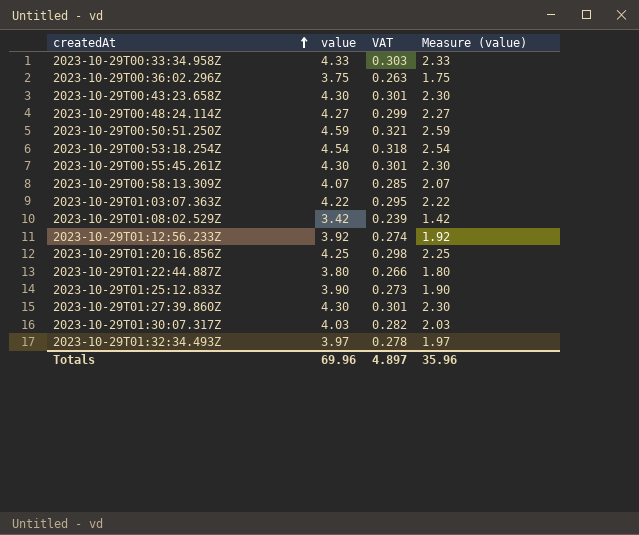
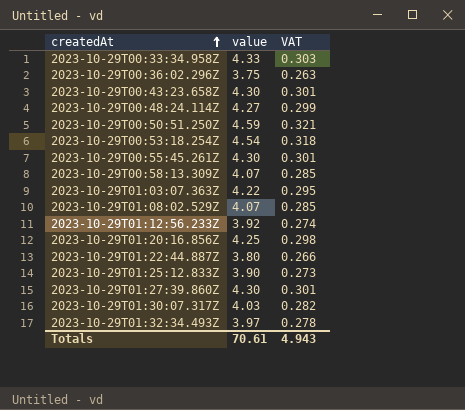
column Measure (value) | formula: [value] - 2 -> none
2023-10-29T01:08:02.529Z | value: 3.42 -> 4.07
2023-10-29T01:08:02.529Z | VAT: 0.239 -> 0.285
Totals | value: 69.96 -> 70.61
Totals | VAT: 4.897 -> 4.943

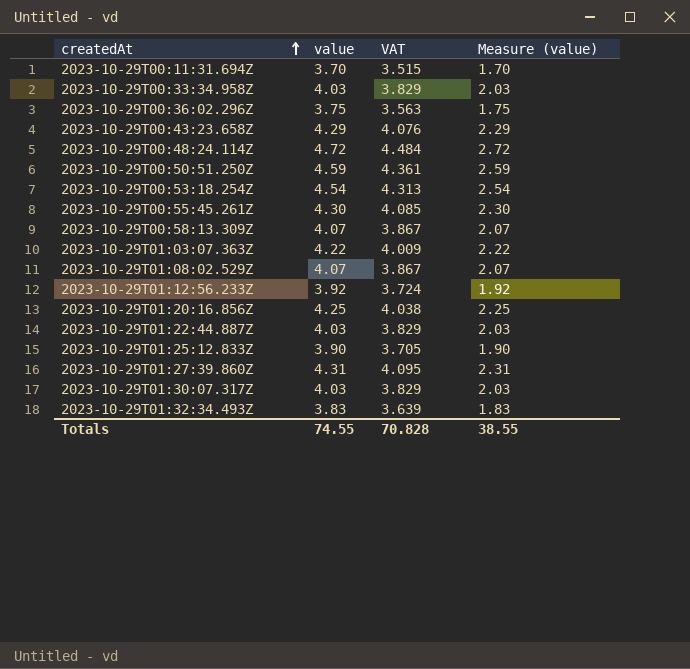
column VAT | formula: [value] * 0.07 -> [value] * 0.95
column Measure (value) | formula: none -> [value] - 2
row 2023-10-29T00:11:31.694Z: none -> 3.70 | 3.515 | 1.70
2023-10-29T00:33:34.958Z | value: 4.33 -> 4.03
2023-10-29T00:43:23.658Z | value: 4.30 -> 4.29
2023-10-29T00:48:24.114Z | value: 4.27 -> 4.72
2023-10-29T01:22:44.887Z | value: 3.80 -> 4.03
2023-10-29T01:27:39.860Z | value: 4.30 -> 4.31
2023-10-29T01:32:34.493Z | value: 3.97 -> 3.83
Totals | value: 70.61 -> 74.55
Totals | VAT: 4.943 -> 70.828

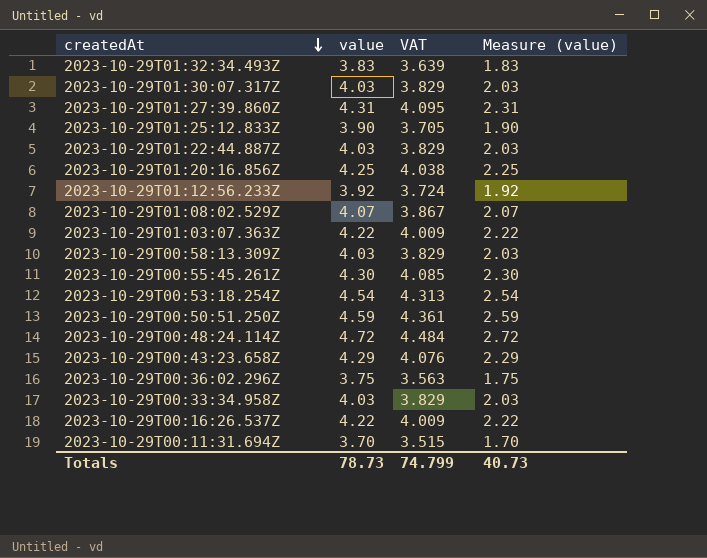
row order: createdAt ascending -> createdAt descending
2023-10-29T00:58:13.309Z | value: 4.07 -> 4.03
2023-10-29T00:58:13.309Z | VAT: 3.867 -> 3.829
2023-10-29T00:58:13.309Z | Measure (value): 2.07 -> 2.03
row 2023-10-29T00:16:26.537Z: none -> 4.22 | 4.009 | 2.22
Totals | value: 74.55 -> 78.73
Totals | VAT: 70.828 -> 74.799
Totals | Measure (value): 38.55 -> 40.73

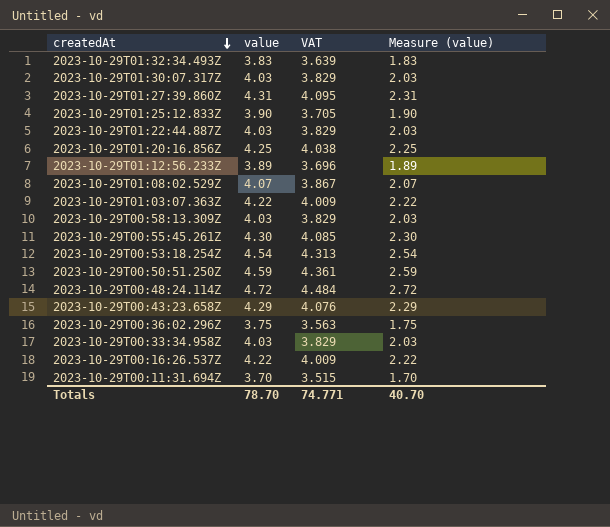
2023-10-29T01:12:56.233Z | value: 3.92 -> 3.89
2023-10-29T01:12:56.233Z | VAT: 3.724 -> 3.696
2023-10-29T01:12:56.233Z | Measure (value): 1.92 -> 1.89
Totals | value: 78.73 -> 78.70
Totals | VAT: 74.799 -> 74.771
Totals | Measure (value): 40.73 -> 40.70

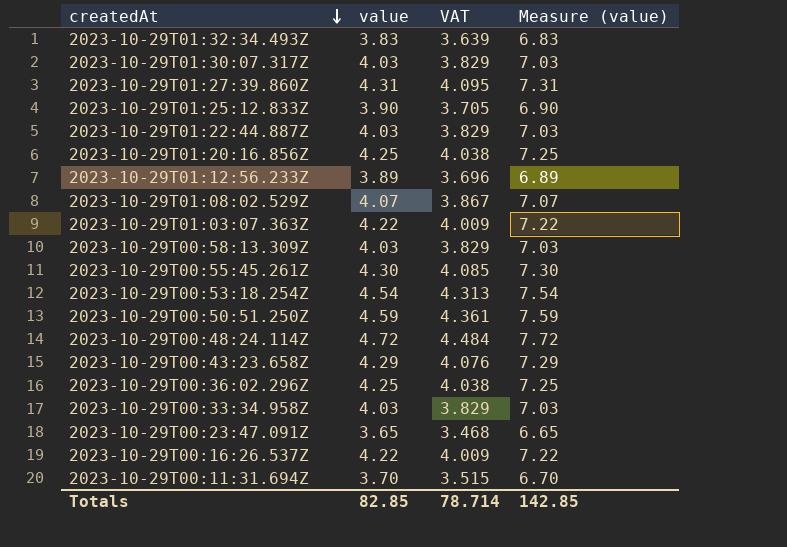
column Measure (value) | formula: [value] - 2 -> [value] + 3
2023-10-29T00:36:02.296Z | value: 3.75 -> 4.25
2023-10-29T00:36:02.296Z | VAT: 3.563 -> 4.038
row 2023-10-29T00:23:47.091Z: none -> 3.65 | 3.468 | 6.65
Totals | value: 78.70 -> 82.85
Totals | VAT: 74.771 -> 78.714
Totals | Measure (value): 40.70 -> 142.85

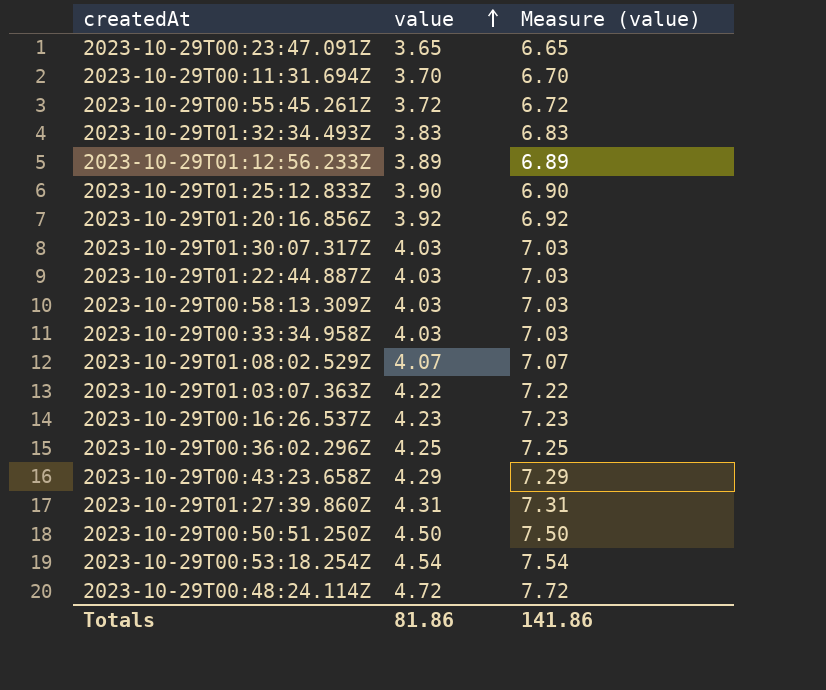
row order: createdAt descending -> value ascending
column VAT | formula: [value] * 0.95 -> none
2023-10-29T00:55:45.261Z | value: 4.30 -> 3.72
2023-10-29T00:55:45.261Z | Measure (value): 7.30 -> 6.72
2023-10-29T01:20:16.856Z | value: 4.25 -> 3.92
2023-10-29T01:20:16.856Z | Measure (value): 7.25 -> 6.92
2023-10-29T00:16:26.537Z | value: 4.22 -> 4.23
2023-10-29T00:16:26.537Z | Measure (value): 7.22 -> 7.23
2023-10-29T00:50:51.250Z | value: 4.59 -> 4.50
2023-10-29T00:50:51.250Z | Measure (value): 7.59 -> 7.50
Totals | value: 82.85 -> 81.86
Totals | Measure (value): 142.85 -> 141.86

